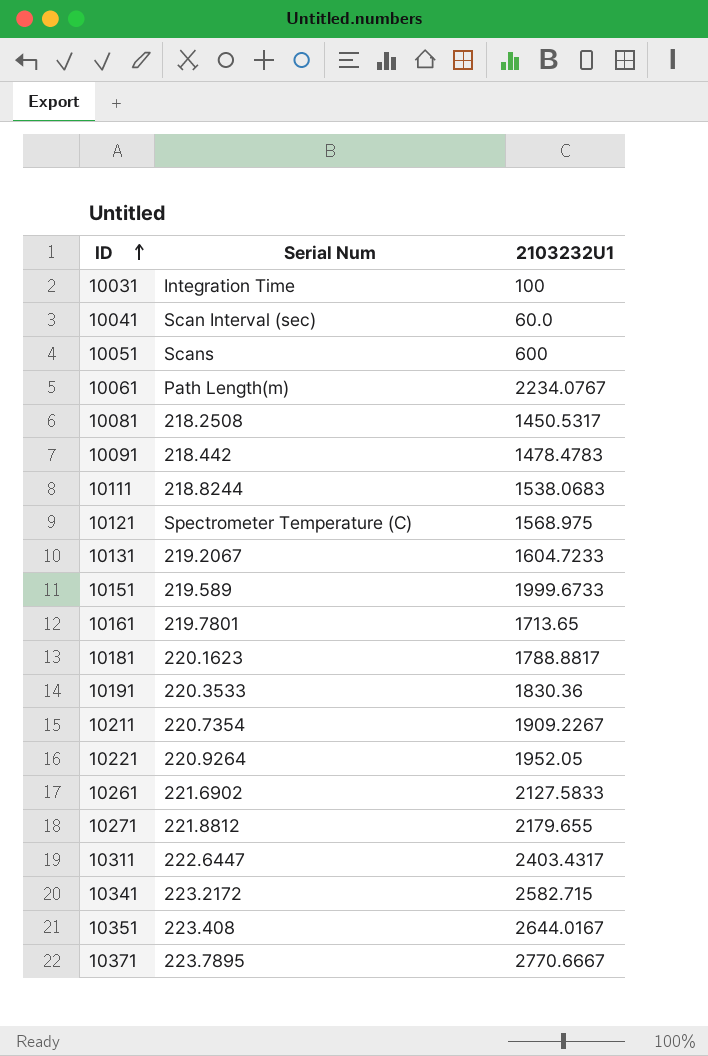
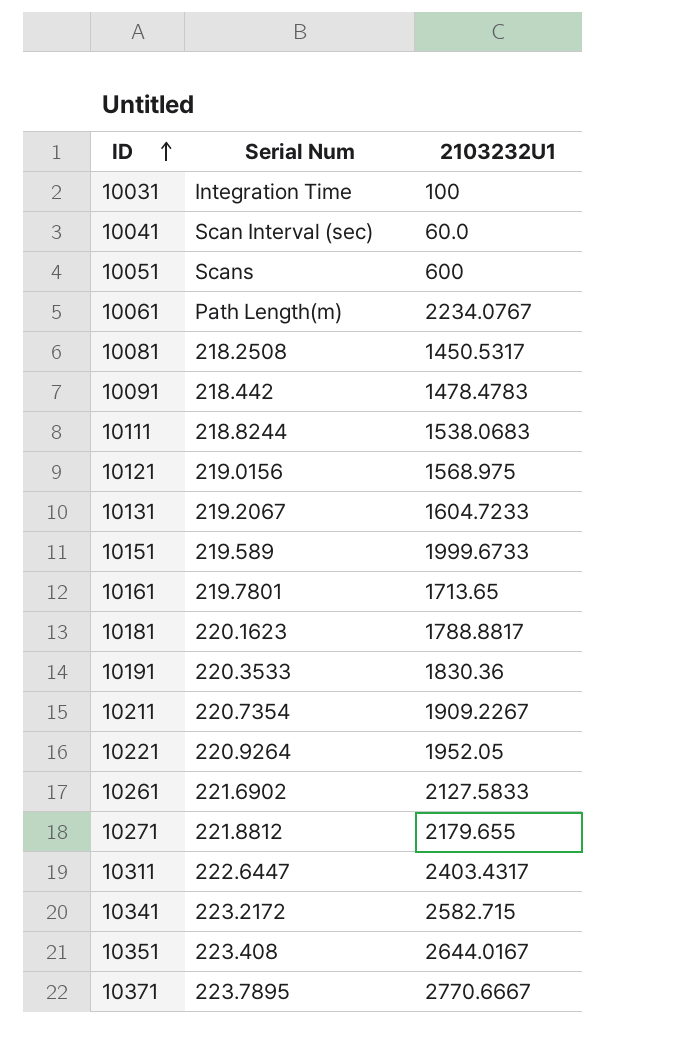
10121 | Serial Num: Spectrometer Temperature (C) -> 219.0156

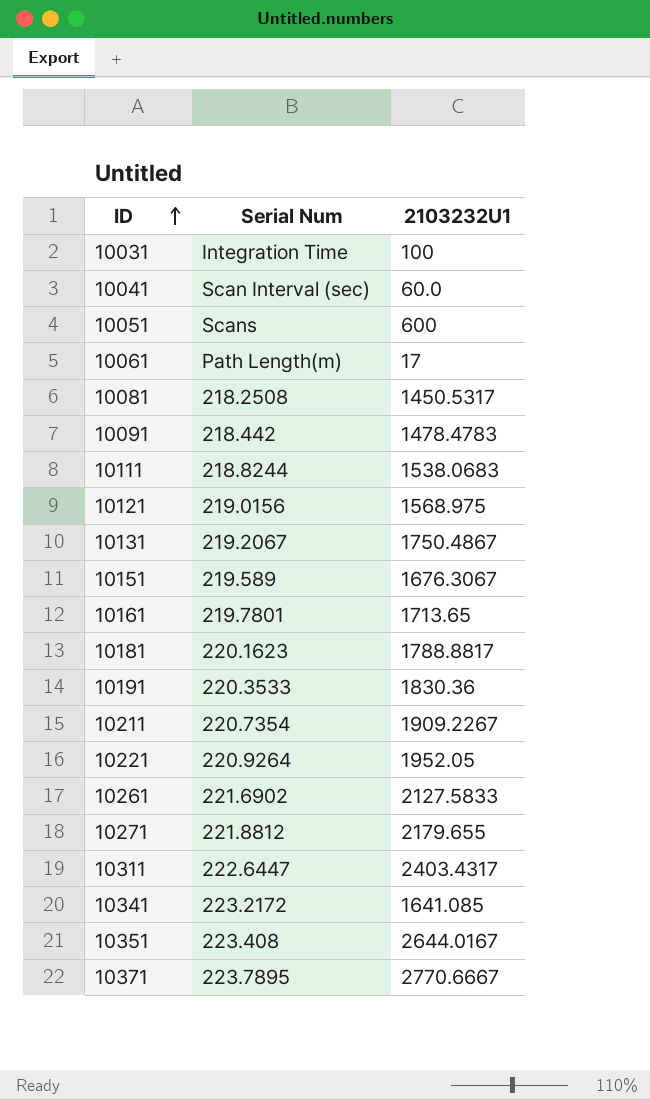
10061 | 2103232U1: 2234.0767 -> 17
10131 | 2103232U1: 1604.7233 -> 1750.4867
10151 | 2103232U1: 1999.6733 -> 1676.3067
10341 | 2103232U1: 2582.715 -> 1641.085

